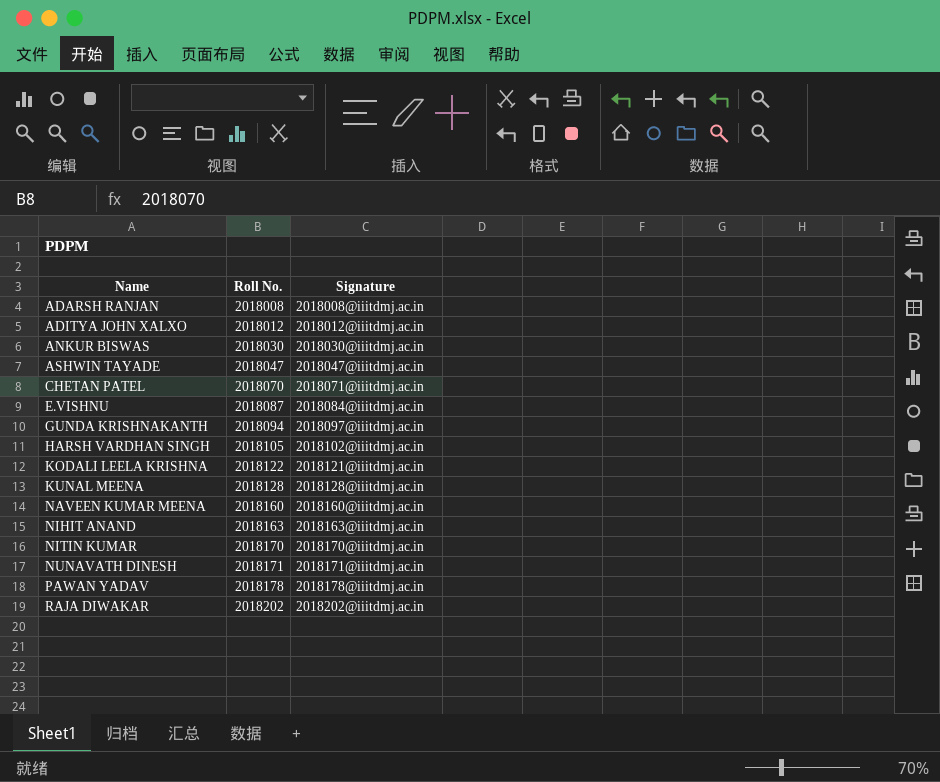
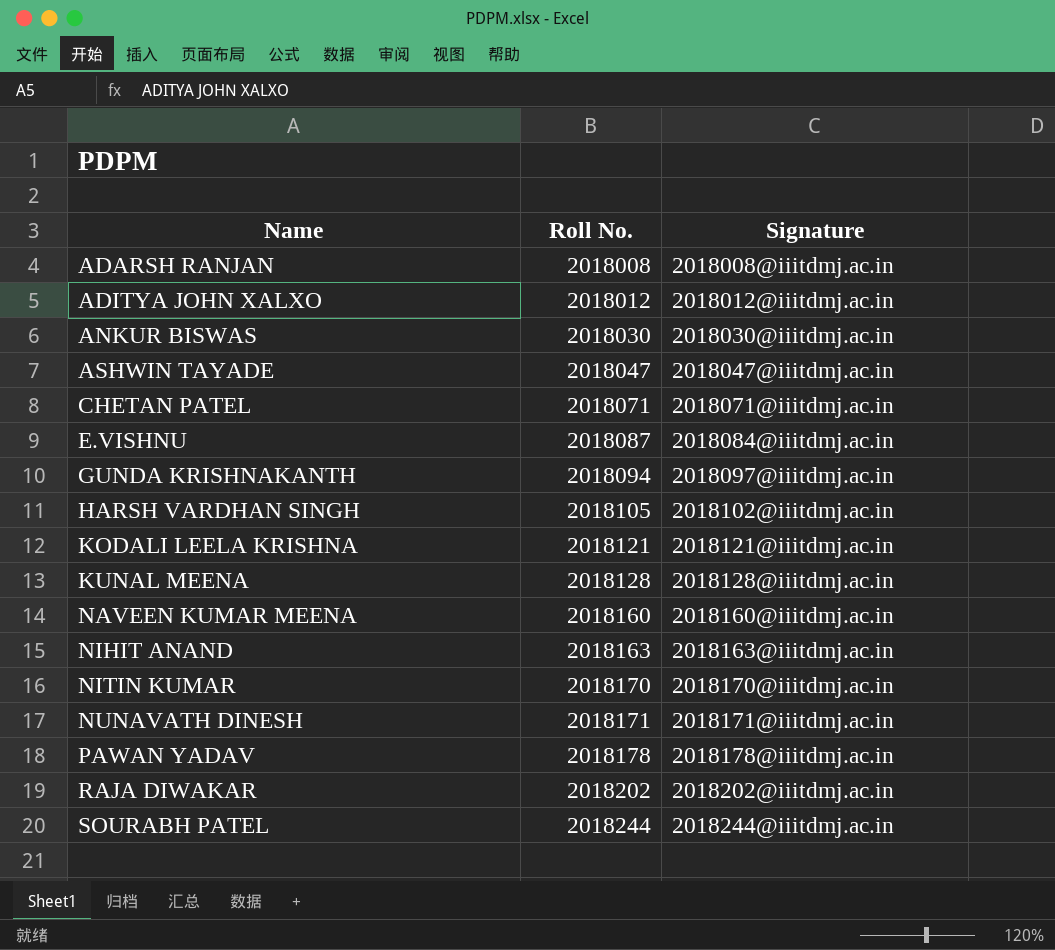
CHETAN PATEL | Roll No.: 2018070 -> 2018071
KODALI LEELA KRISHNA | Roll No.: 2018122 -> 2018121
row SOURABH PATEL: none -> 2018244 | 2018244@iiitdmj.ac.in

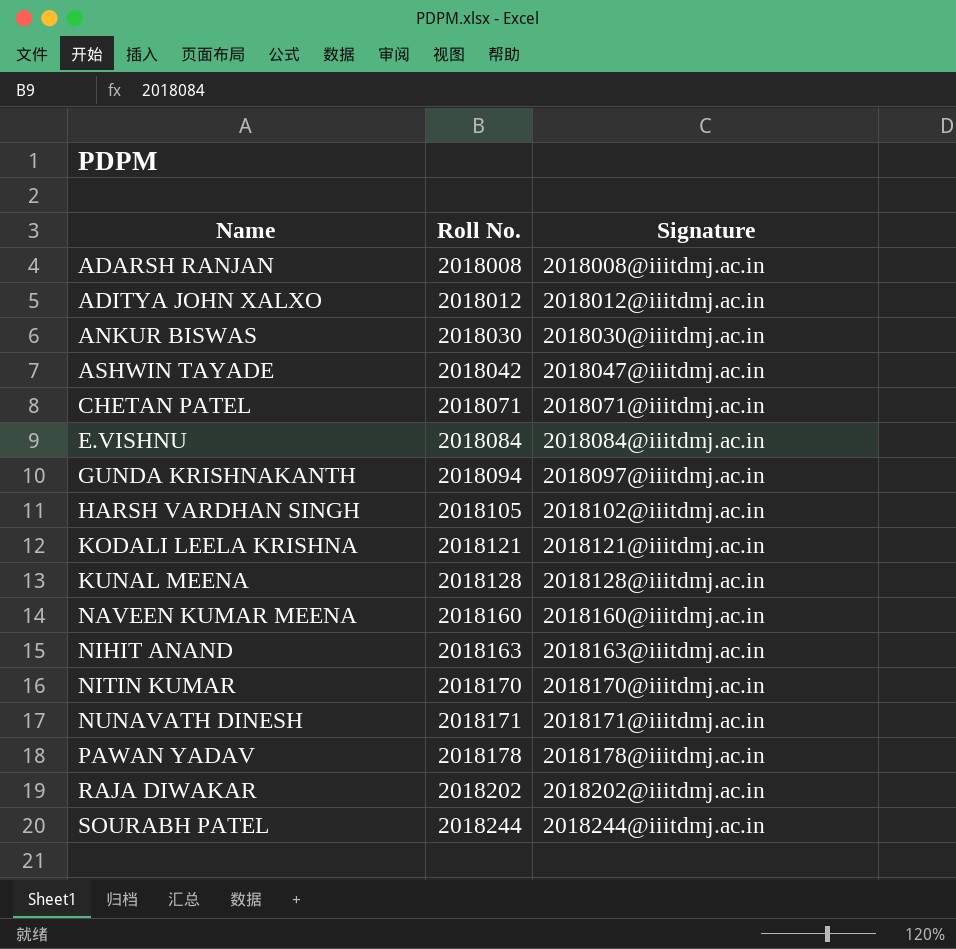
ASHWIN TAYADE | Roll No.: 2018047 -> 2018042
E.VISHNU | Roll No.: 2018087 -> 2018084

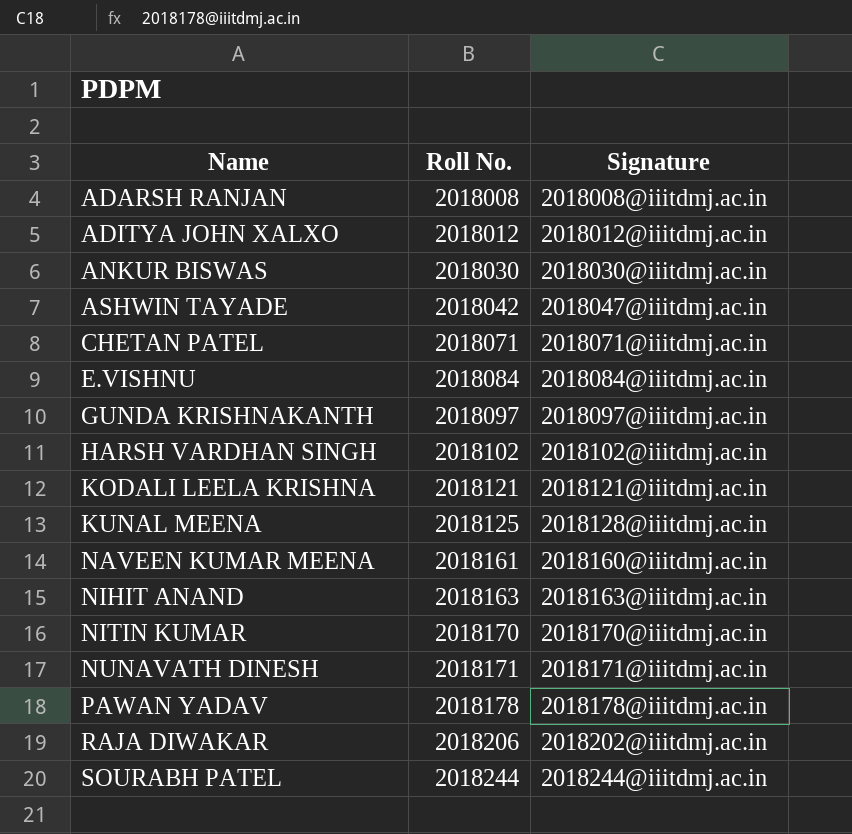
GUNDA KRISHNAKANTH | Roll No.: 2018094 -> 2018097
HARSH VARDHAN SINGH | Roll No.: 2018105 -> 2018102
KUNAL MEENA | Roll No.: 2018128 -> 2018125
NAVEEN KUMAR MEENA | Roll No.: 2018160 -> 2018161
RAJA DIWAKAR | Roll No.: 2018202 -> 2018206

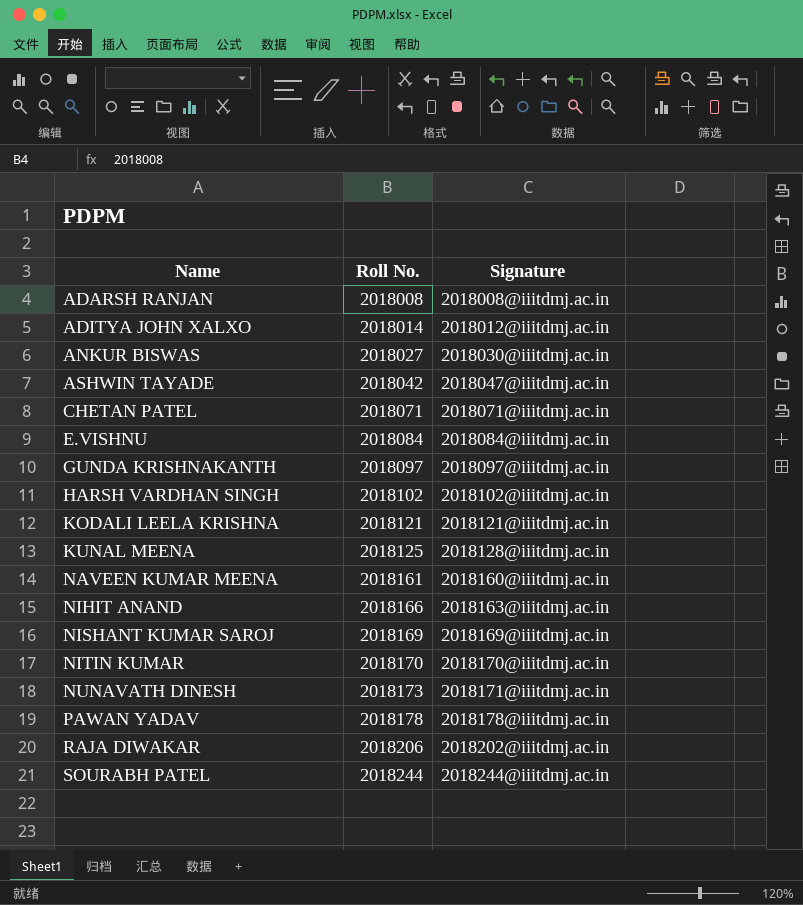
ADITYA JOHN XALXO | Roll No.: 2018012 -> 2018014
ANKUR BISWAS | Roll No.: 2018030 -> 2018027
NIHIT ANAND | Roll No.: 2018163 -> 2018166
row NISHANT KUMAR SAROJ: none -> 2018169 | 2018169@iiitdmj.ac.in
NUNAVATH DINESH | Roll No.: 2018171 -> 2018173

